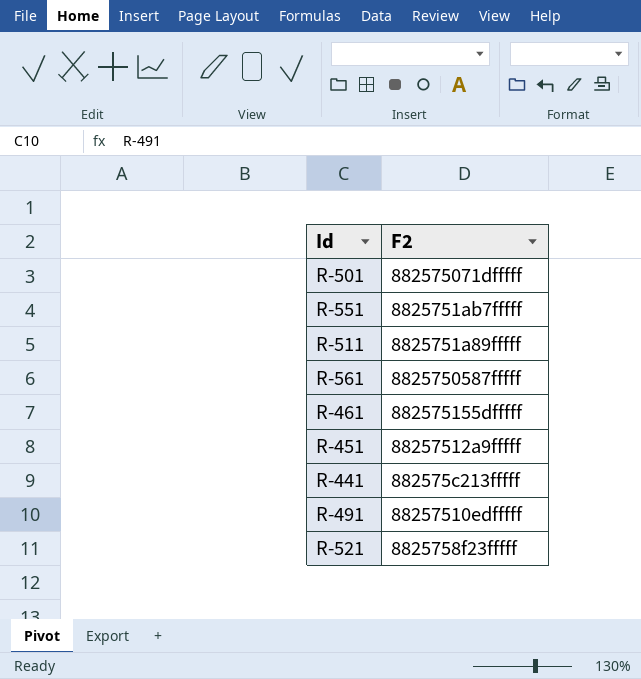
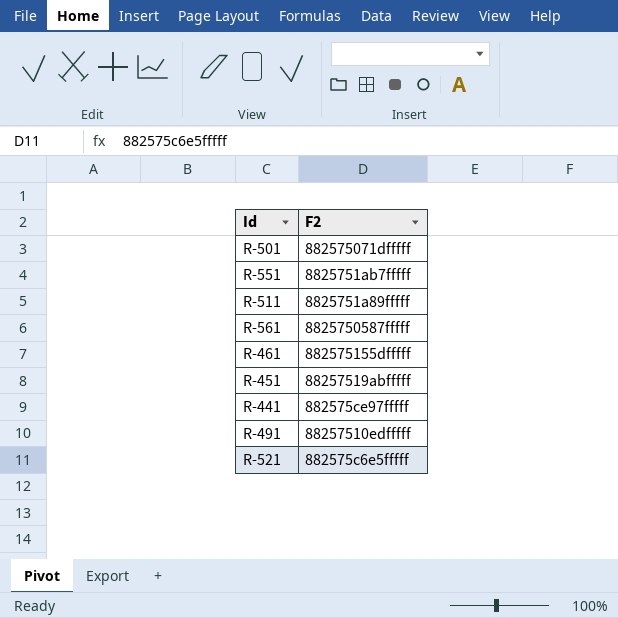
R-451 | F2: 88257512a9fffff -> 88257519abfffff
R-441 | F2: 882575c213fffff -> 882575ce97fffff
R-521 | F2: 8825758f23fffff -> 882575c6e5fffff

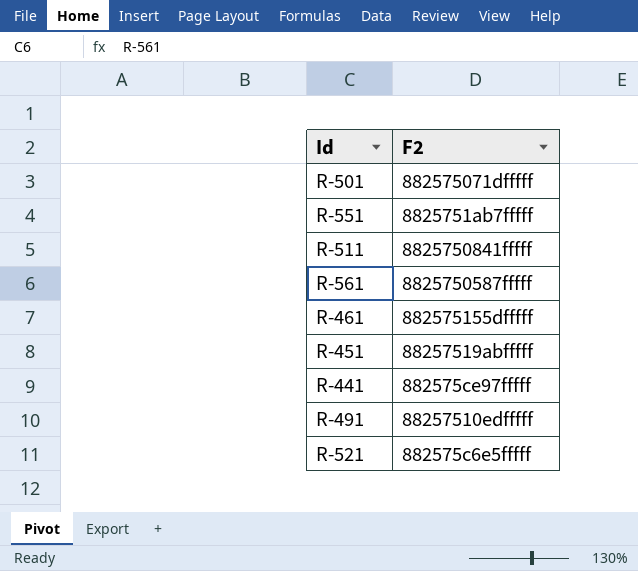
R-511 | F2: 8825751a89fffff -> 8825750841fffff

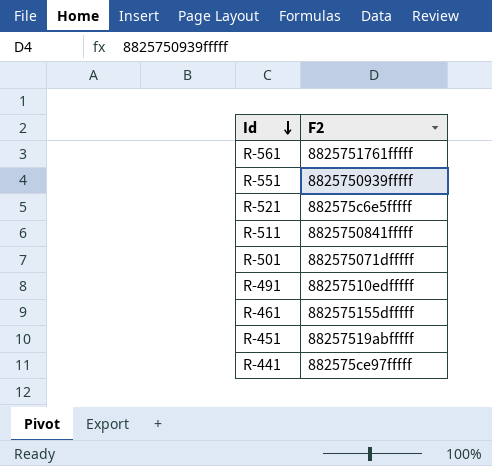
row order: none -> Id descending
R-561 | F2: 8825750587fffff -> 8825751761fffff
R-551 | F2: 8825751ab7fffff -> 8825750939fffff

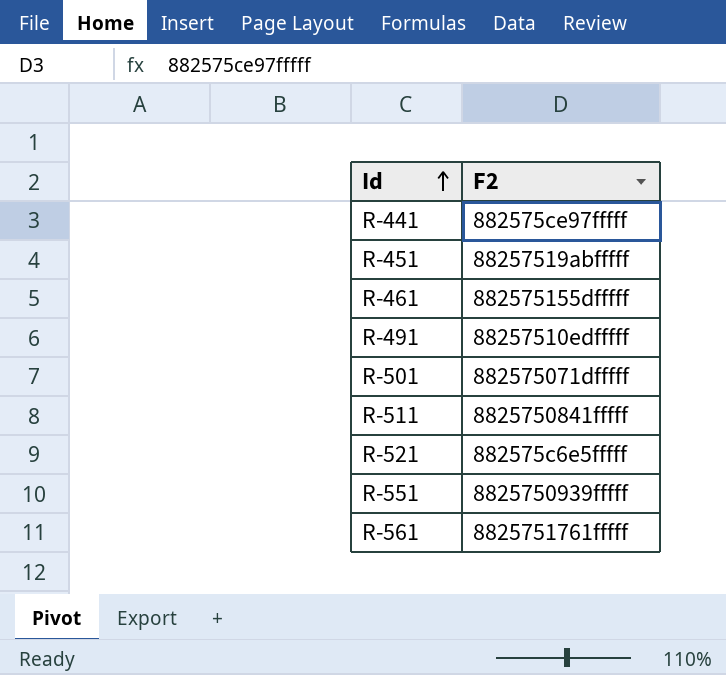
row order: Id descending -> Id ascending

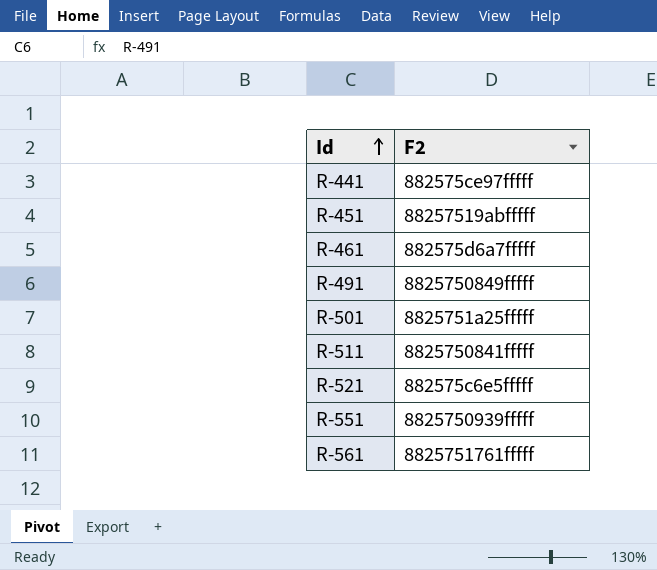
R-461 | F2: 882575155dfffff -> 882575d6a7fffff
R-491 | F2: 88257510edfffff -> 8825750849fffff
R-501 | F2: 882575071dfffff -> 8825751a25fffff

